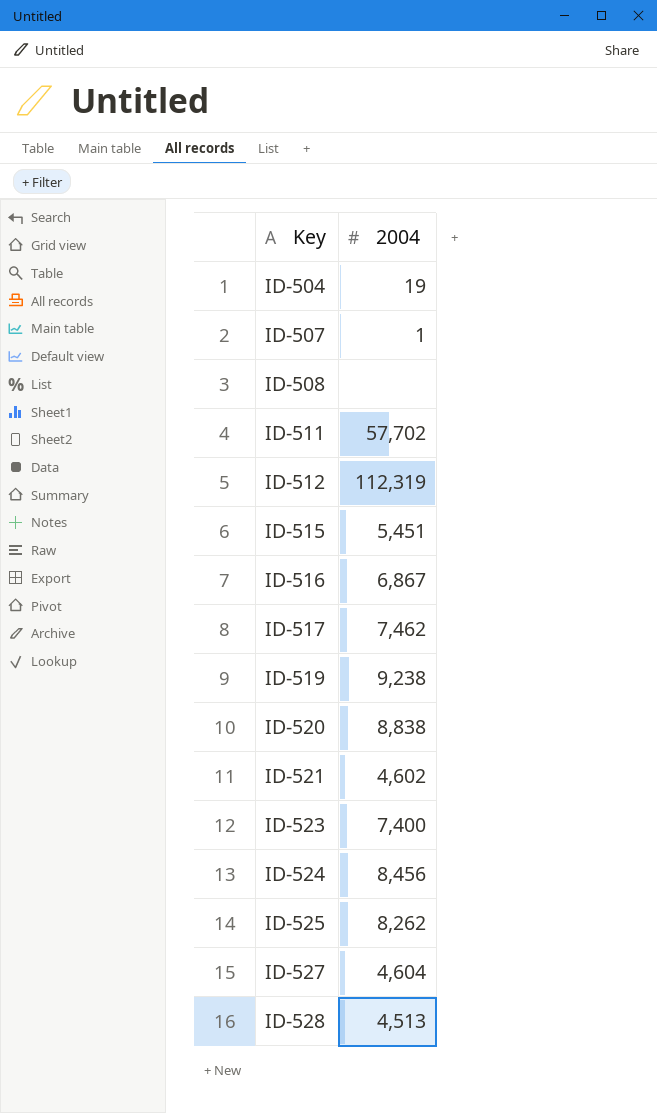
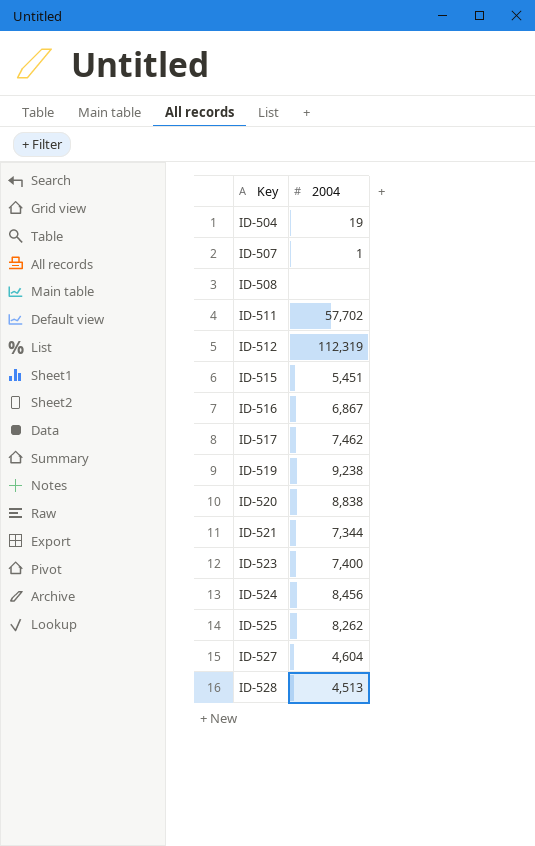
ID-521 | 2004: 4,602 -> 7,344

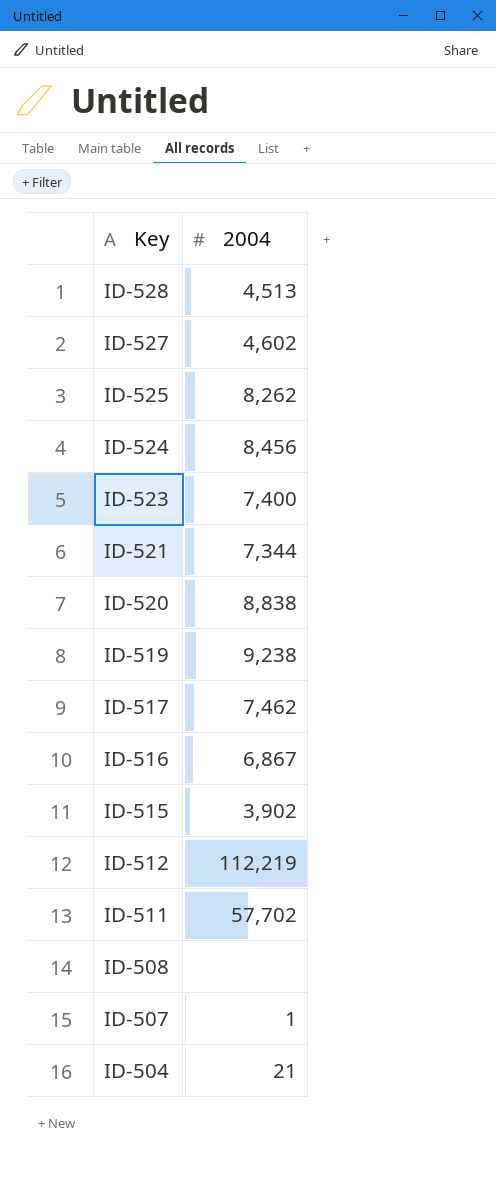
row order: Key ascending -> Key descending
ID-527 | 2004: 4,604 -> 4,602
ID-515 | 2004: 5,451 -> 3,902
ID-512 | 2004: 112,319 -> 112,219
ID-504 | 2004: 19 -> 21

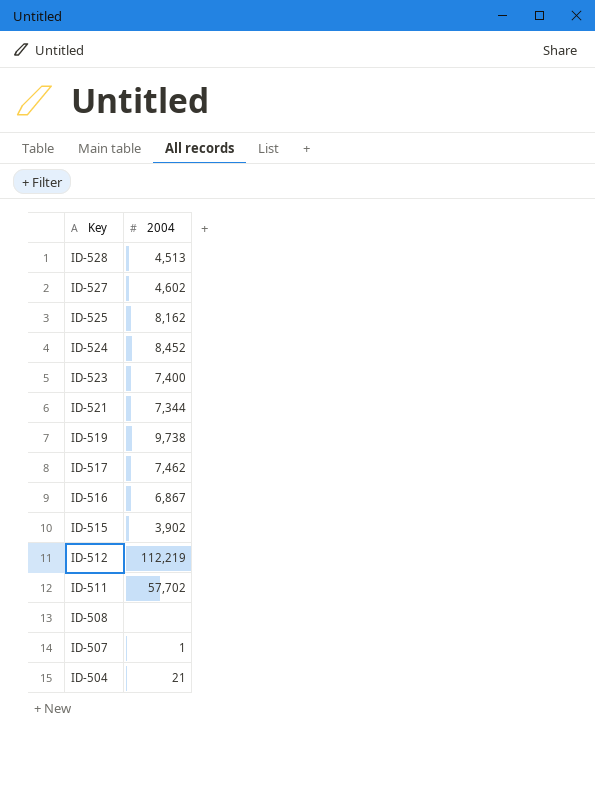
row ID-520: 8,838 -> none
ID-525 | 2004: 8,262 -> 8,162
ID-524 | 2004: 8,456 -> 8,452
ID-519 | 2004: 9,238 -> 9,738

